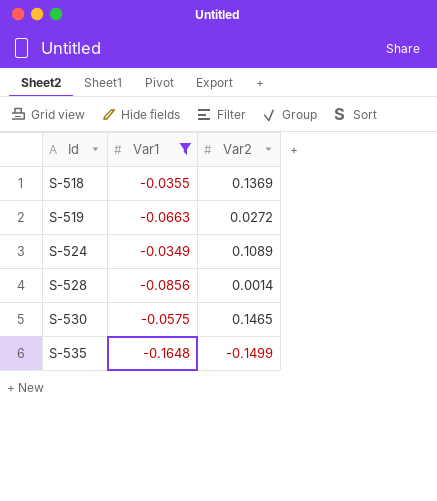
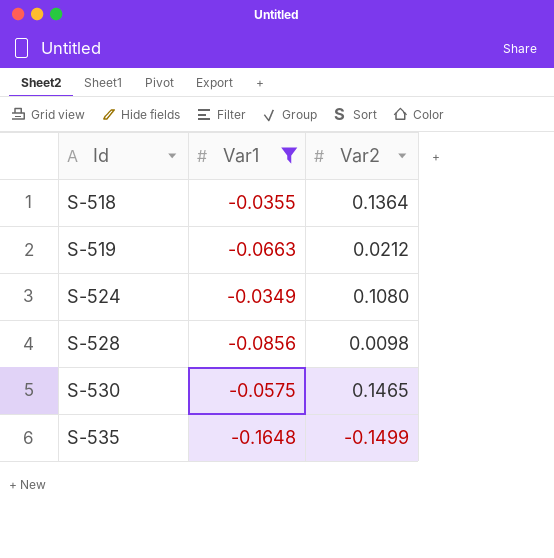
S-518 | Var2: 0.1369 -> 0.1364
S-519 | Var2: 0.0272 -> 0.0212
S-524 | Var2: 0.1089 -> 0.1080
S-528 | Var2: 0.0014 -> 0.0098

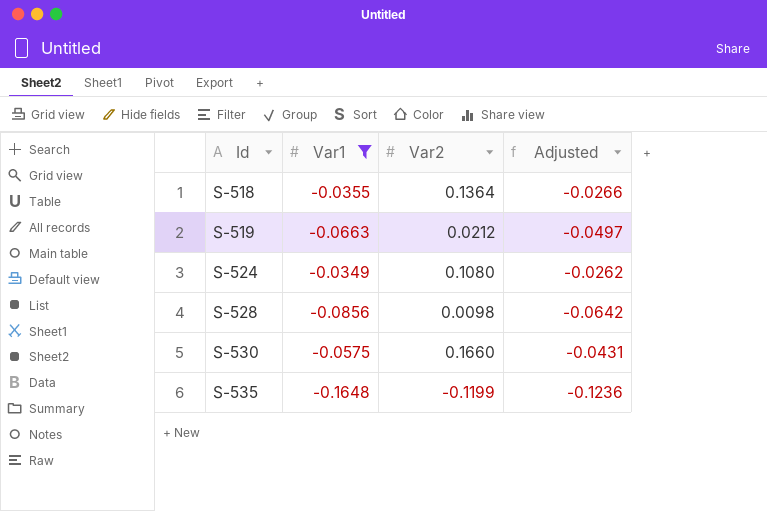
column Adjusted | formula: none -> [Var1] * 0.75
S-530 | Var2: 0.1465 -> 0.1660
S-535 | Var2: -0.1499 -> -0.1199

